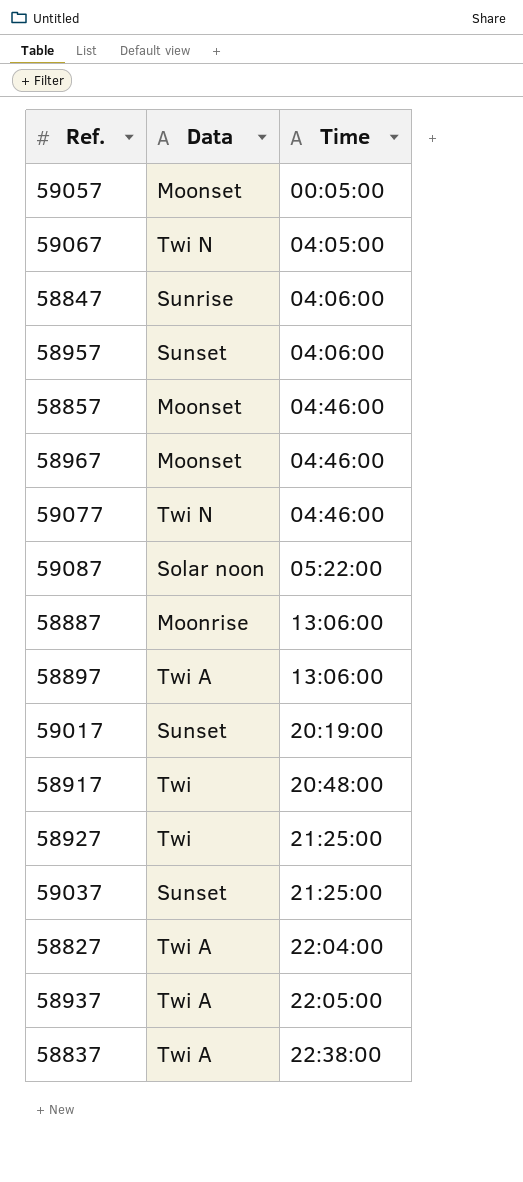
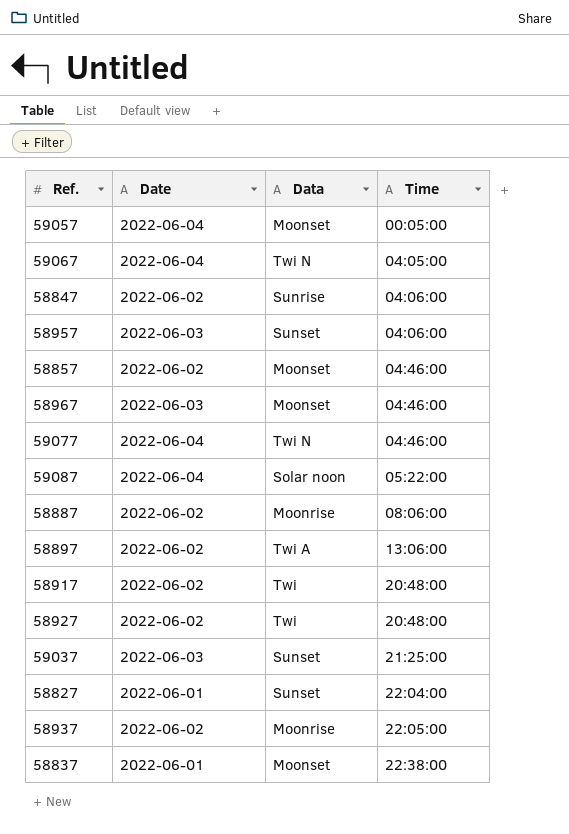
column Date | position: none -> 2
row 59017: Sunset | 20:19:00 -> none
58887 | Time: 13:06:00 -> 08:06:00
58927 | Time: 21:25:00 -> 20:48:00
58827 | Data: Twi A -> Sunset
58937 | Data: Twi A -> Moonrise
58837 | Data: Twi A -> Moonset

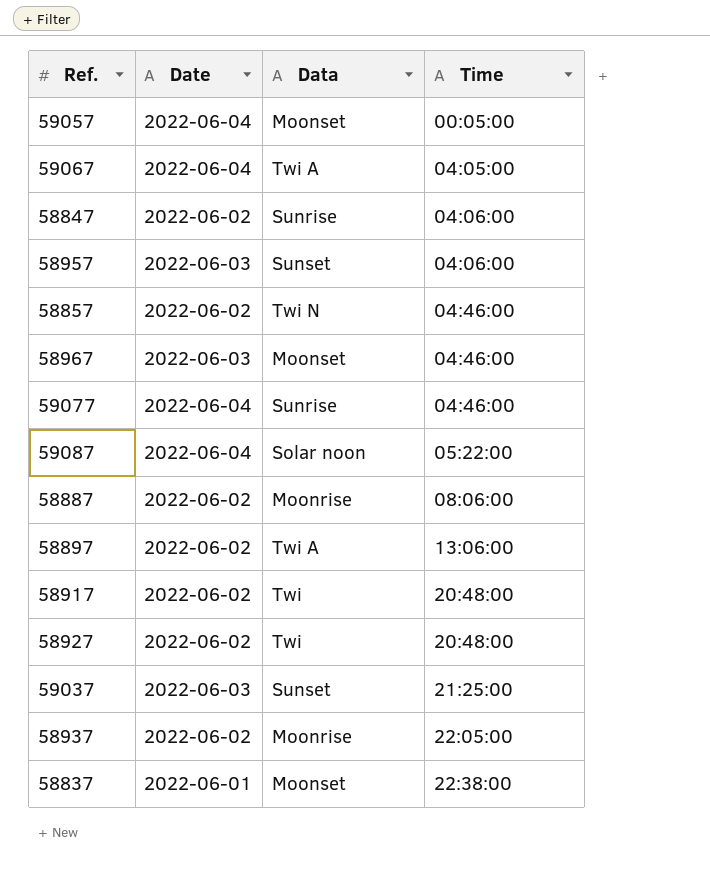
row 58827: 2022-06-01 | Sunset | 22:04:00 -> none
59067 | Data: Twi N -> Twi A
58857 | Data: Moonset -> Twi N
59077 | Data: Twi N -> Sunrise

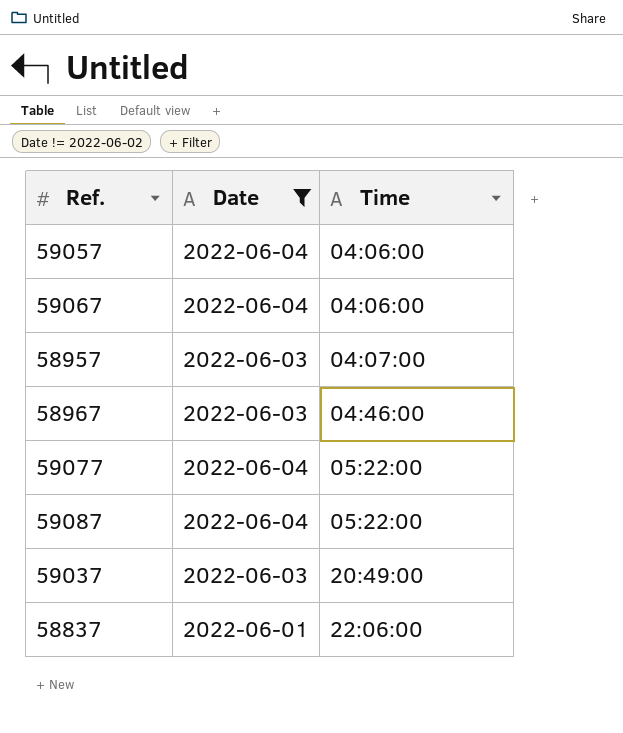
filter: none -> Date != 2022-06-02
column Data | position: 3 -> none
59057 | Time: 00:05:00 -> 04:06:00
59067 | Time: 04:05:00 -> 04:06:00
58957 | Time: 04:06:00 -> 04:07:00
59077 | Time: 04:46:00 -> 05:22:00
59037 | Time: 21:25:00 -> 20:49:00
58837 | Time: 22:38:00 -> 22:06:00

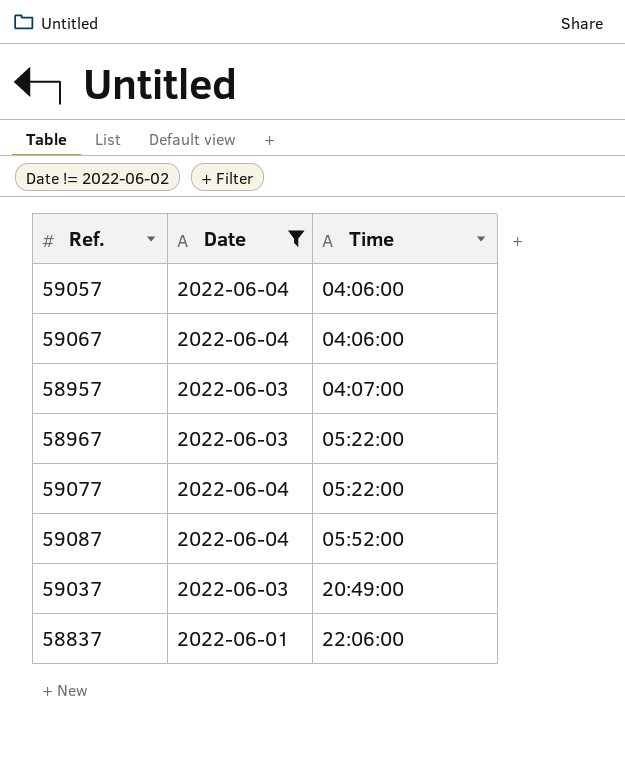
58967 | Time: 04:46:00 -> 05:22:00
59087 | Time: 05:22:00 -> 05:52:00

